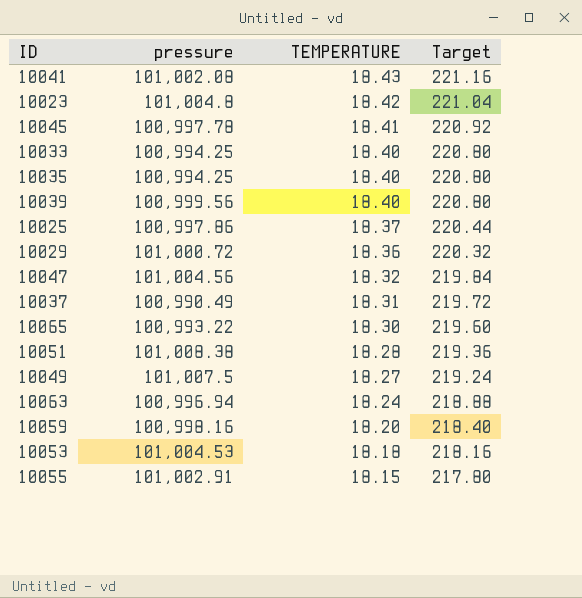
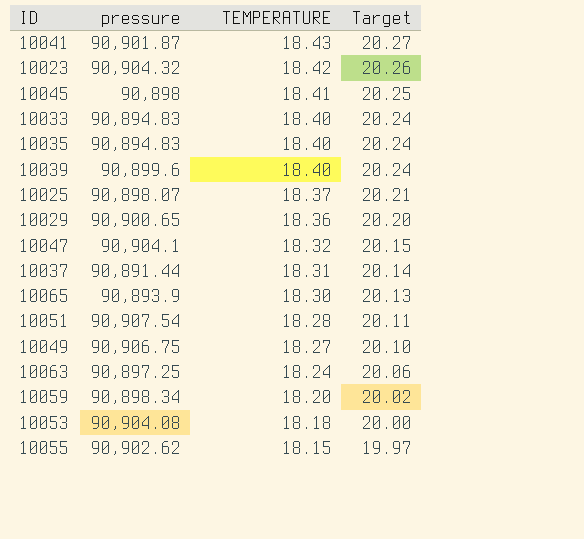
column Target | formula: [TEMPERATURE] * 12 -> [TEMPERATURE] * 1.1
10041 | pressure: 101,002.08 -> 90,901.87
10023 | pressure: 101,004.8 -> 90,904.32
10045 | pressure: 100,997.78 -> 90,898
10033 | pressure: 100,994.25 -> 90,894.83
10035 | pressure: 100,994.25 -> 90,894.83
10039 | pressure: 100,999.56 -> 90,899.6
10025 | pressure: 100,997.86 -> 90,898.07
10029 | pressure: 101,000.72 -> 90,900.65
10047 | pressure: 101,004.56 -> 90,904.1
10037 | pressure: 100,990.49 -> 90,891.44
10065 | pressure: 100,993.22 -> 90,893.9
10051 | pressure: 101,008.38 -> 90,907.54
10049 | pressure: 101,007.5 -> 90,906.75
10063 | pressure: 100,996.94 -> 90,897.25
10059 | pressure: 100,998.16 -> 90,898.34
10053 | pressure: 101,004.53 -> 90,904.08
10055 | pressure: 101,002.91 -> 90,902.62

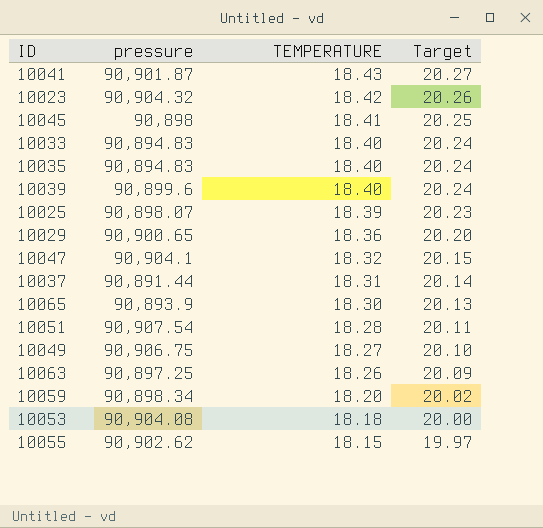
10025 | TEMPERATURE: 18.37 -> 18.39
10025 | Target: 20.21 -> 20.23
10063 | TEMPERATURE: 18.24 -> 18.26
10063 | Target: 20.06 -> 20.09

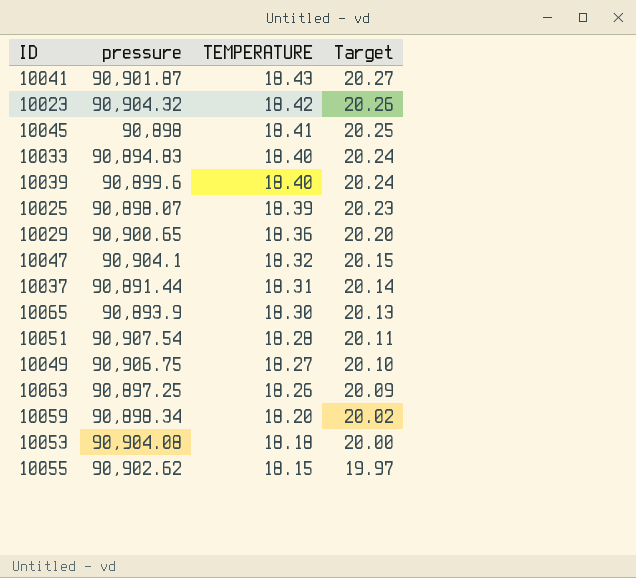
row 10035: 90,894.83 | 18.40 | 20.24 -> none

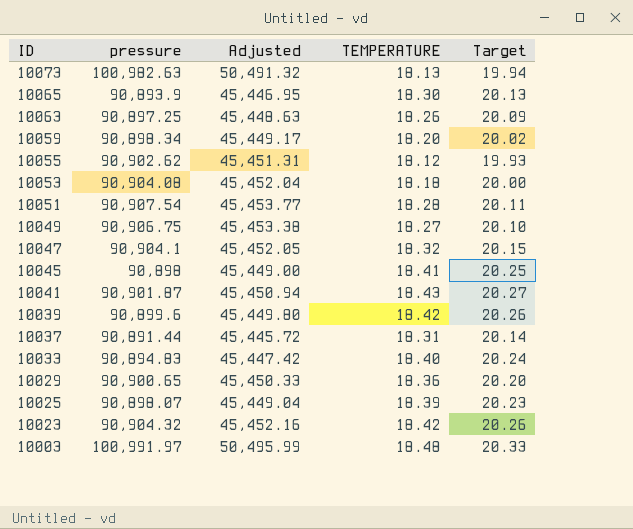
row order: TEMPERATURE descending -> ID descending
column Adjusted | formula: none -> [pressure] * 0.5
row 10073: none -> 100,982.63 | 50,491.32 | 18.13 | 19.94
10055 | TEMPERATURE: 18.15 -> 18.12
10055 | Target: 19.97 -> 19.93
10039 | TEMPERATURE: 18.40 -> 18.42
10039 | Target: 20.24 -> 20.26
row 10003: none -> 100,991.97 | 50,495.99 | 18.48 | 20.33

